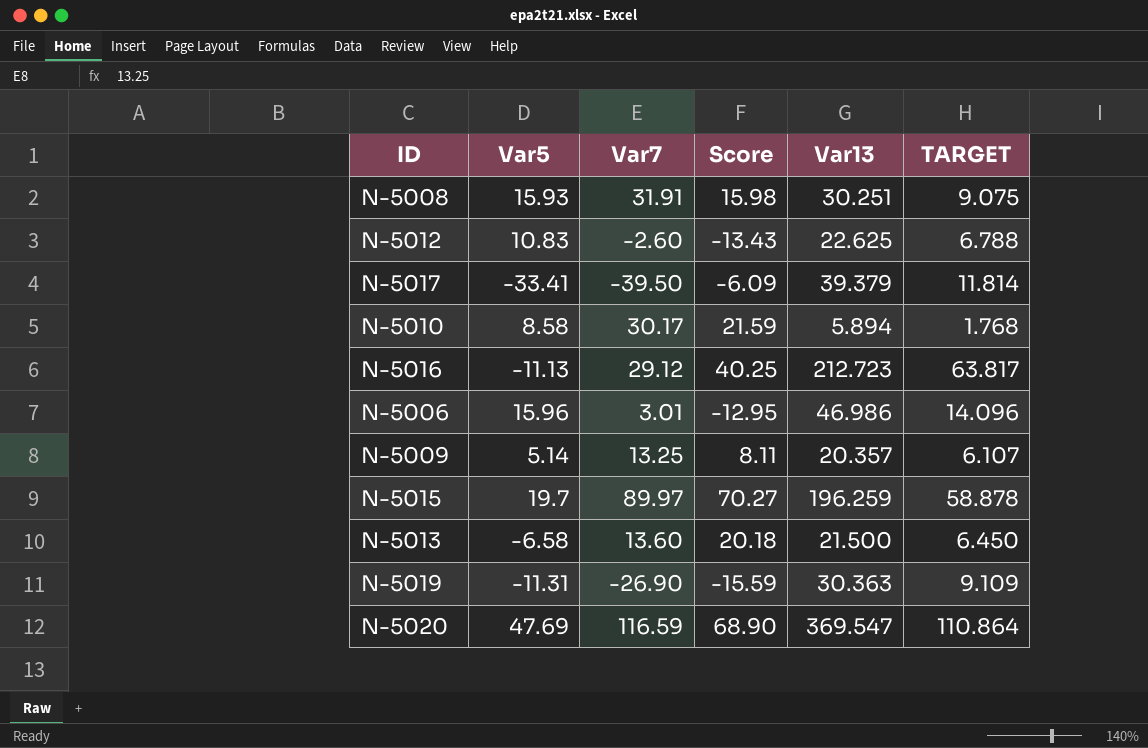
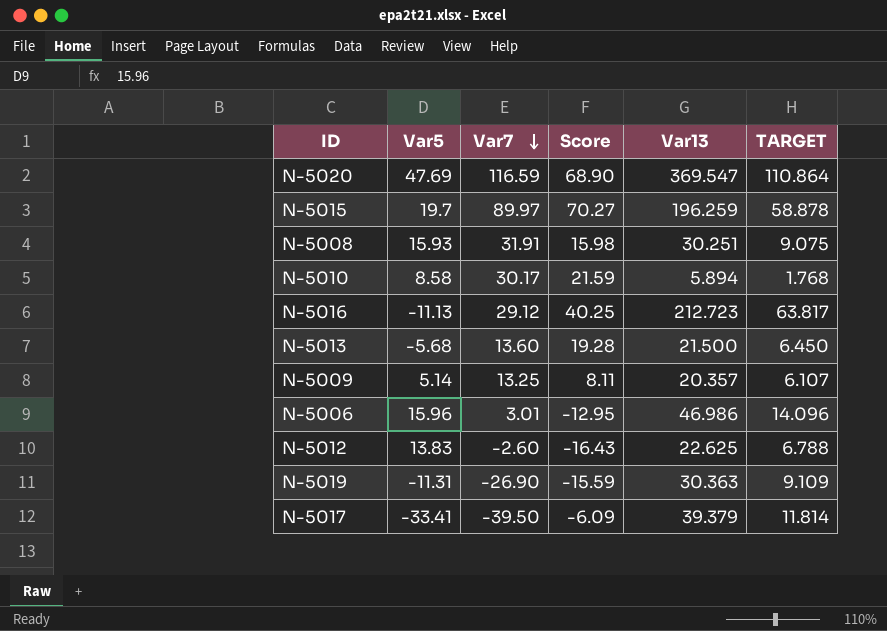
row order: none -> Var7 descending
N-5013 | Var5: -6.58 -> -5.68
N-5013 | Score: 20.18 -> 19.28
N-5012 | Var5: 10.83 -> 13.83
N-5012 | Score: -13.43 -> -16.43

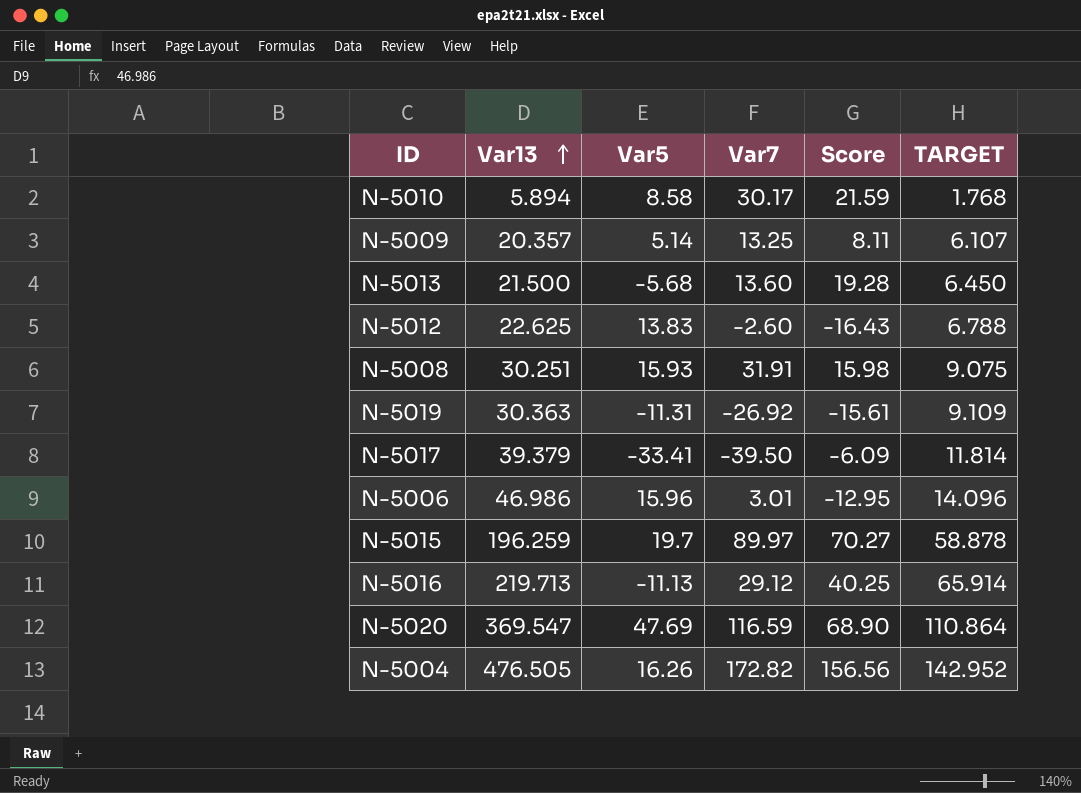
row order: Var7 descending -> Var13 ascending
column Var13 | position: 5 -> 2
N-5019 | Var7: -26.90 -> -26.92
N-5019 | Score: -15.59 -> -15.61
N-5016 | Var13: 212.723 -> 219.713
N-5016 | TARGET: 63.817 -> 65.914
row N-5004: none -> 476.505 | 16.26 | 172.82 | 156.56 | 142.952

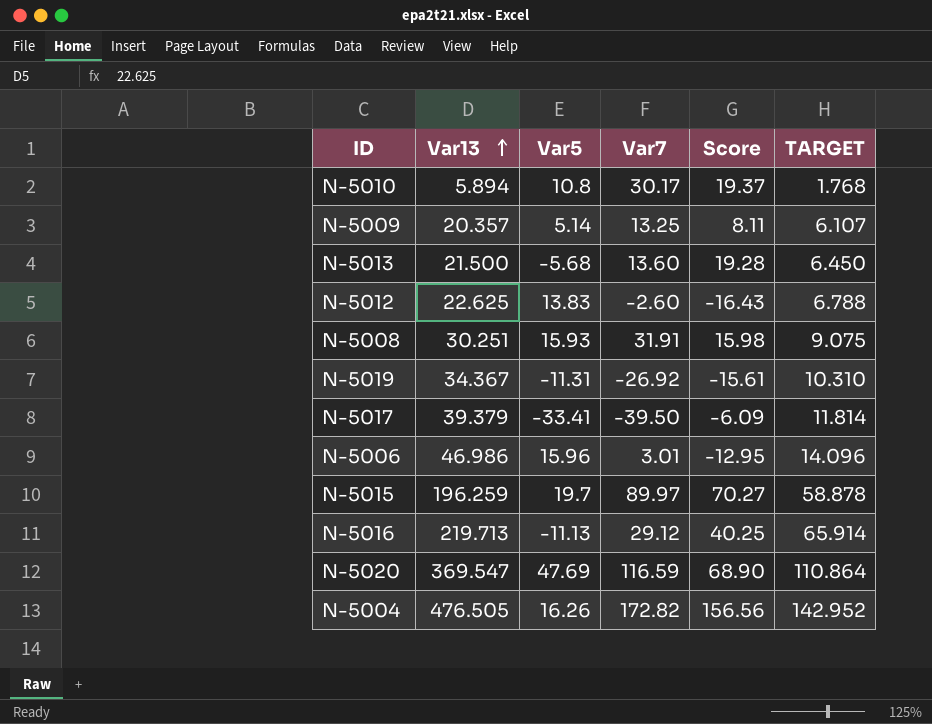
N-5010 | Var5: 8.58 -> 10.8
N-5010 | Score: 21.59 -> 19.37
N-5019 | Var13: 30.363 -> 34.367
N-5019 | TARGET: 9.109 -> 10.310

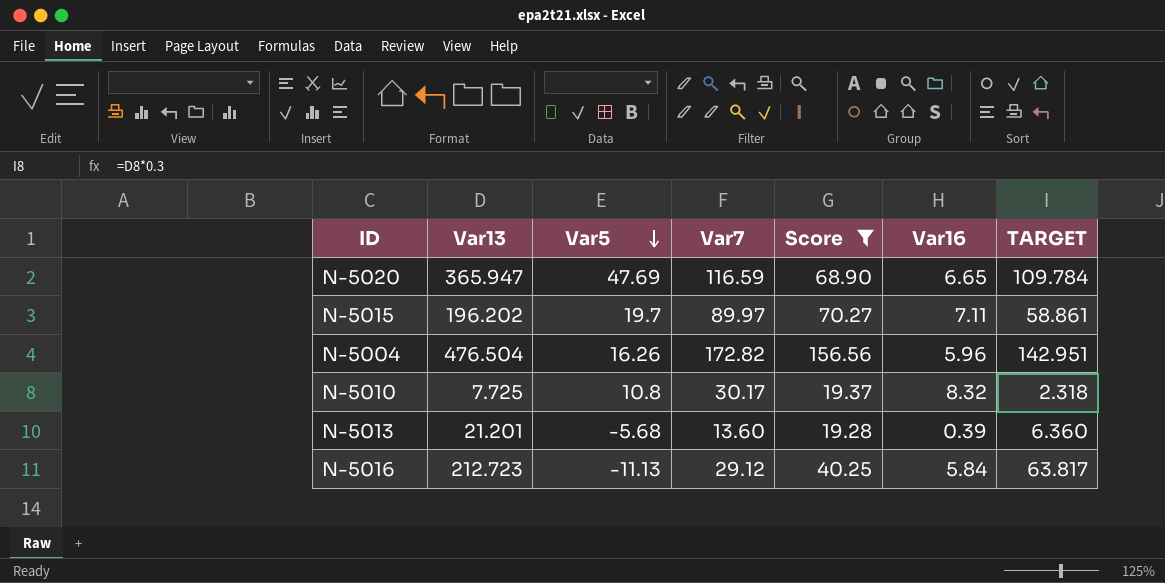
filter: none -> Score >= 19.28
row order: Var13 ascending -> Var5 descending
column Var16 | position: none -> 6
N-5020 | Var13: 369.547 -> 365.947
N-5020 | TARGET: 110.864 -> 109.784
N-5015 | Var13: 196.259 -> 196.202
N-5015 | TARGET: 58.878 -> 58.861
N-5004 | Var13: 476.505 -> 476.504
N-5004 | TARGET: 142.952 -> 142.951
N-5010 | Var13: 5.894 -> 7.725
N-5010 | TARGET: 1.768 -> 2.318
N-5013 | Var13: 21.500 -> 21.201
N-5013 | TARGET: 6.450 -> 6.360
N-5016 | Var13: 219.713 -> 212.723
N-5016 | TARGET: 65.914 -> 63.817

